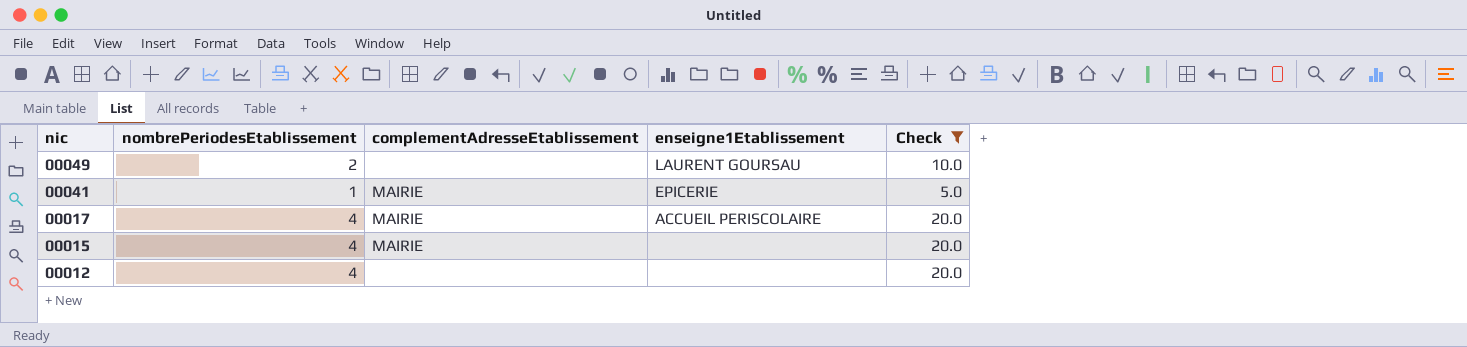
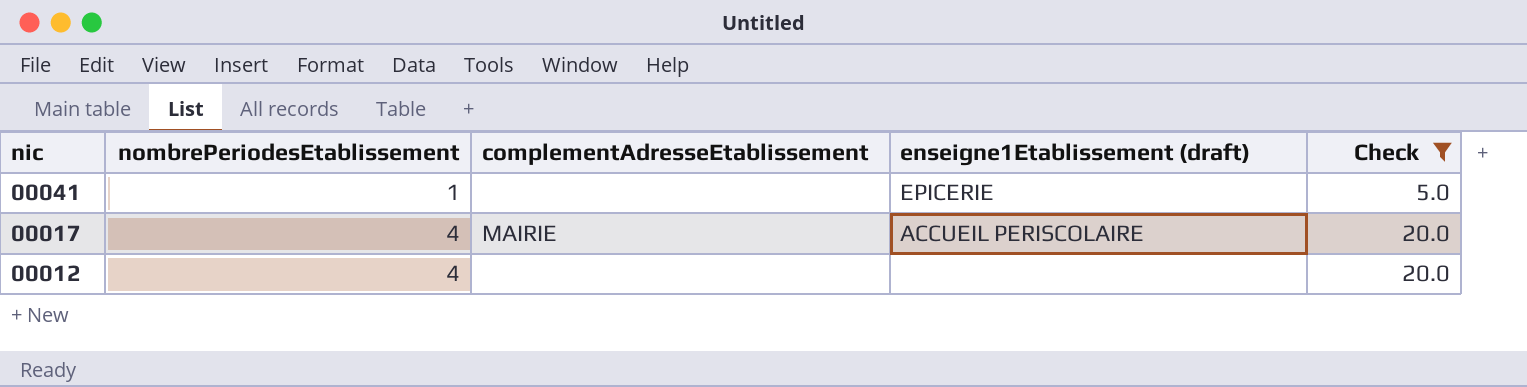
column name: enseigne1Etablissement -> enseigne1Etablissement (draft)
row 00049: 2 | none | LAURENT GOURSAU | 10.0 -> none
row 00015: 4 | MAIRIE | none | 20.0 -> none
00041 | complementAdresseEtablissement: MAIRIE -> none

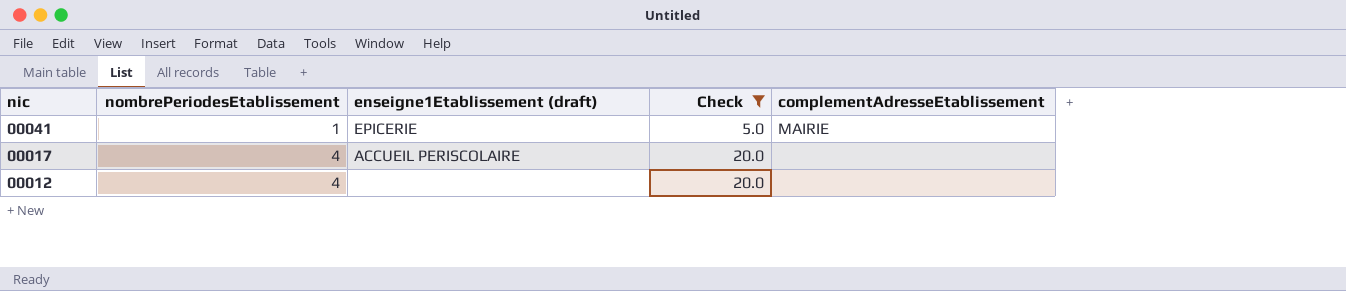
column complementAdresseEtablissement | position: 3 -> 5
00041 | complementAdresseEtablissement: none -> MAIRIE
00017 | complementAdresseEtablissement: MAIRIE -> none

